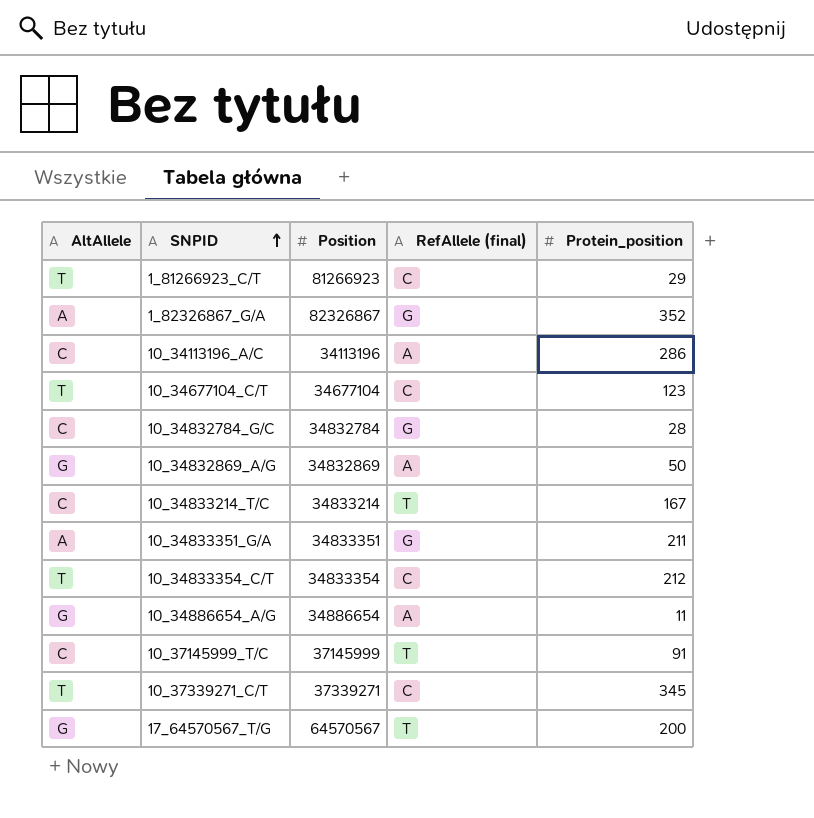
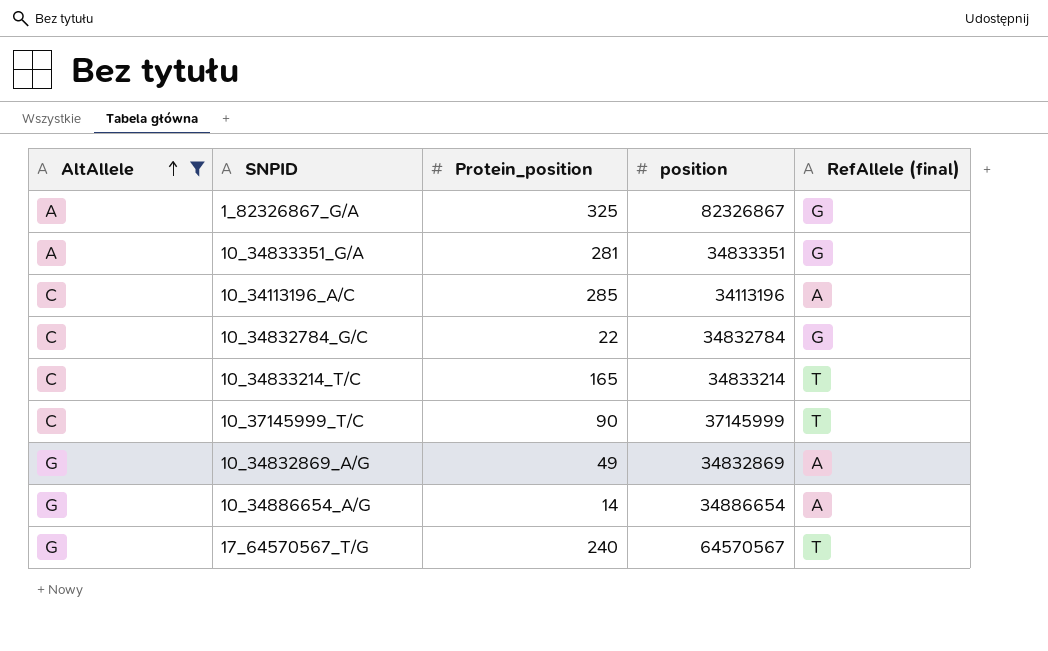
filter: none -> AltAllele != T
row order: SNPID ascending -> AltAllele ascending
column Protein_position | position: 5 -> 3
column name: Position -> position
1_82326867_G/A | Protein_position: 352 -> 325
10_34833351_G/A | Protein_position: 211 -> 281
10_34113196_A/C | Protein_position: 286 -> 285
10_34832784_G/C | Protein_position: 28 -> 22
10_34833214_T/C | Protein_position: 167 -> 165
10_37145999_T/C | Protein_position: 91 -> 90
10_34832869_A/G | Protein_position: 50 -> 49
10_34886654_A/G | Protein_position: 11 -> 14
17_64570567_T/G | Protein_position: 200 -> 240

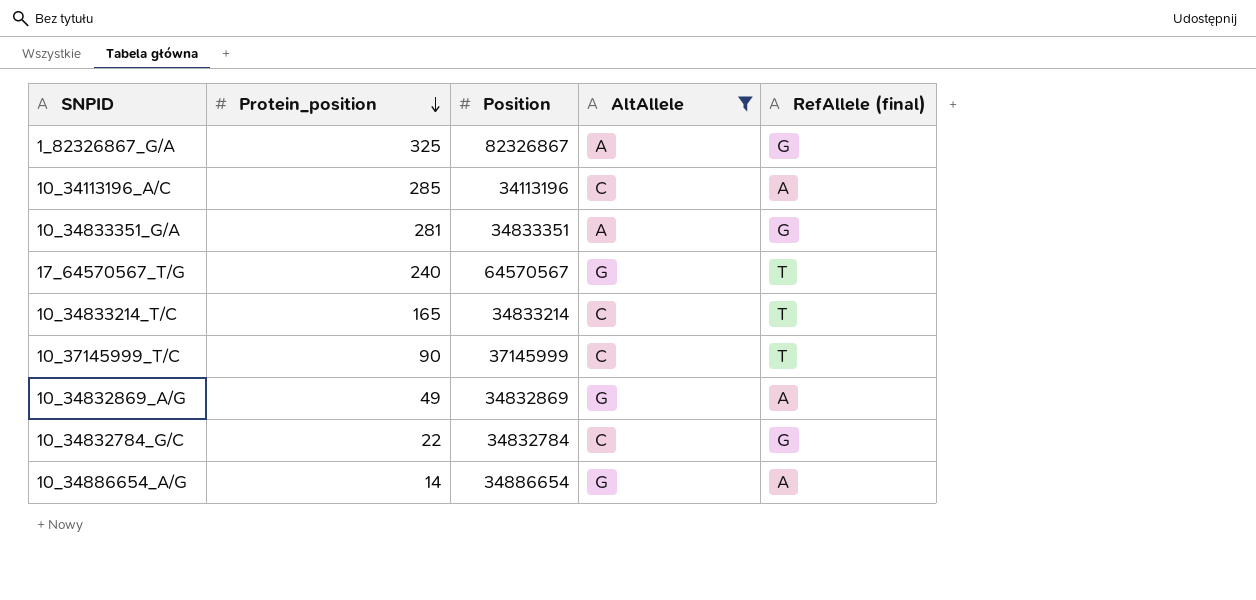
row order: AltAllele ascending -> Protein_position descending
column name: position -> Position
column AltAllele | position: 1 -> 4

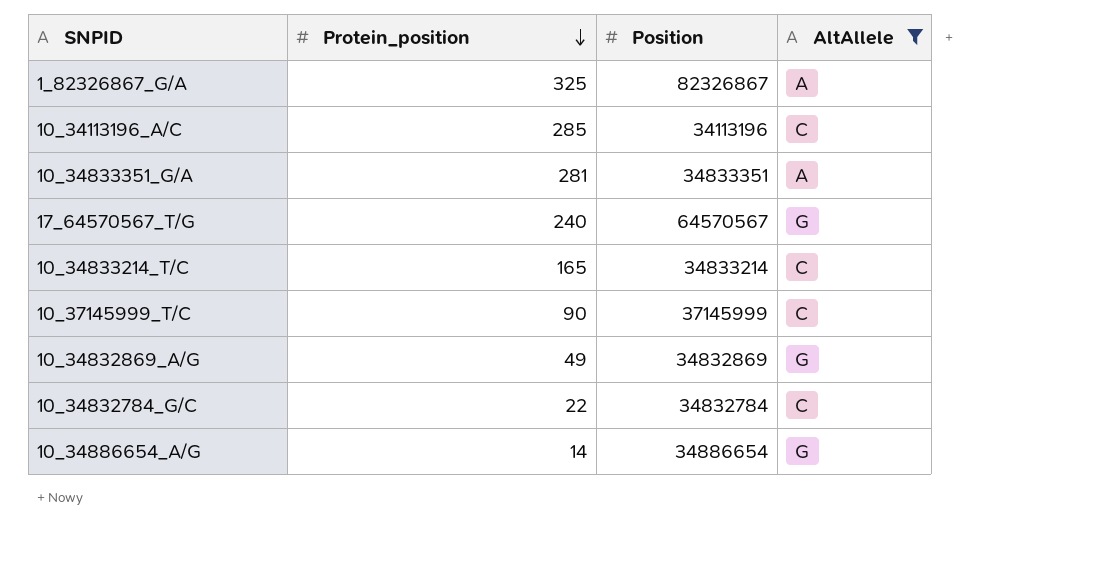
column RefAllele (final) | position: 5 -> none

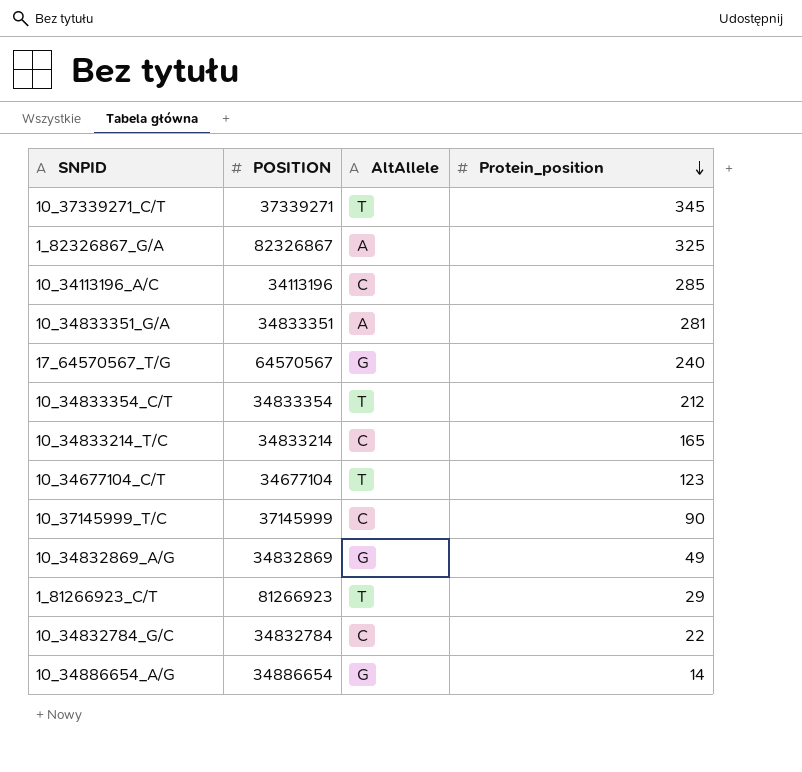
filter: AltAllele != T -> none
column name: Position -> POSITION
column Protein_position | position: 2 -> 4

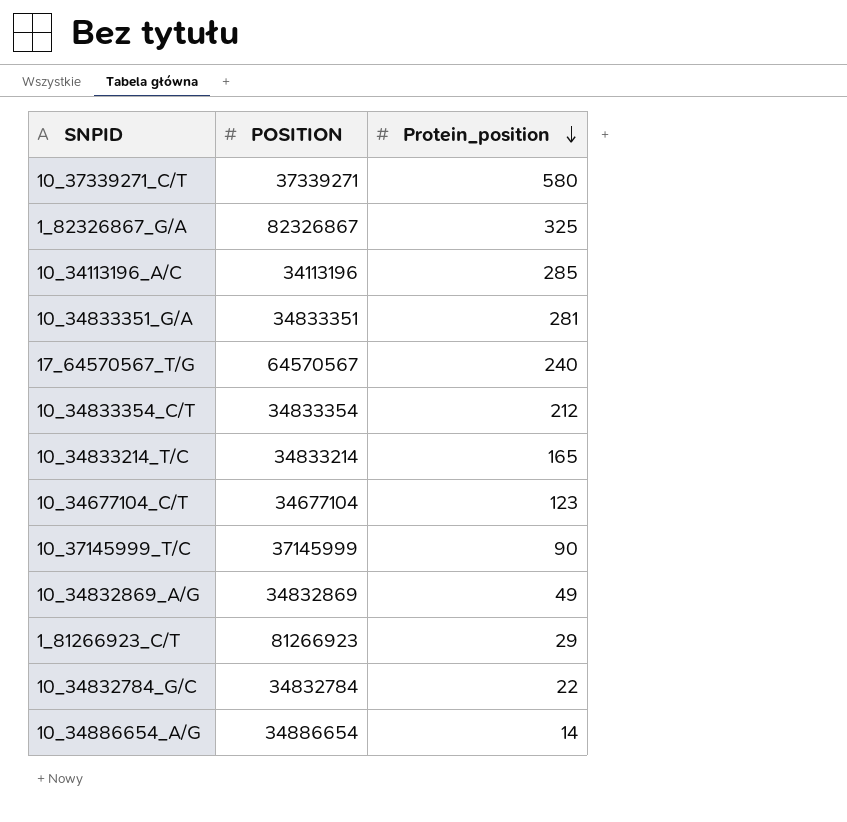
column AltAllele | position: 3 -> none
10_37339271_C/T | Protein_position: 345 -> 580

